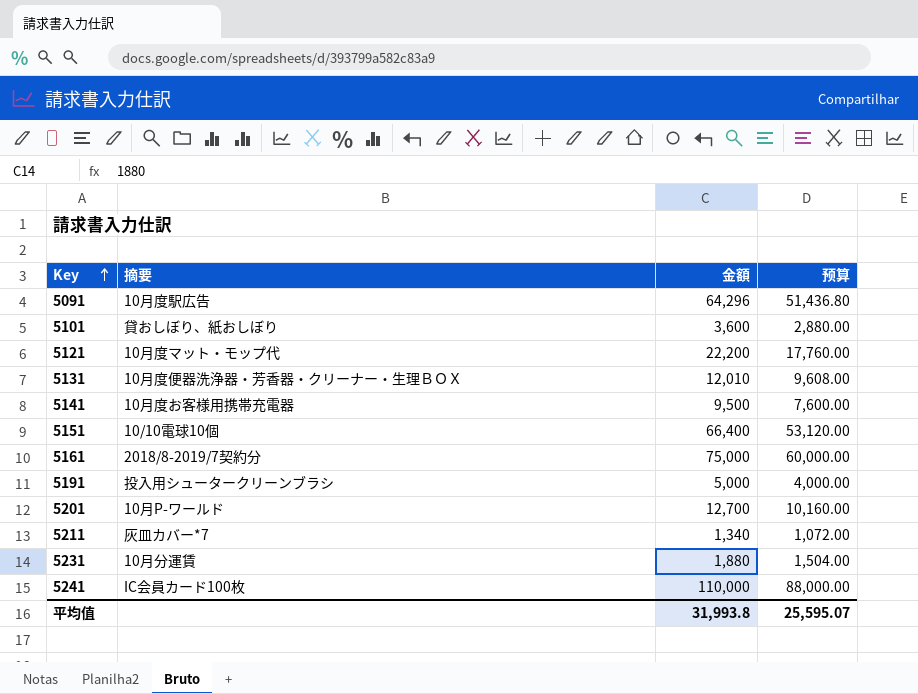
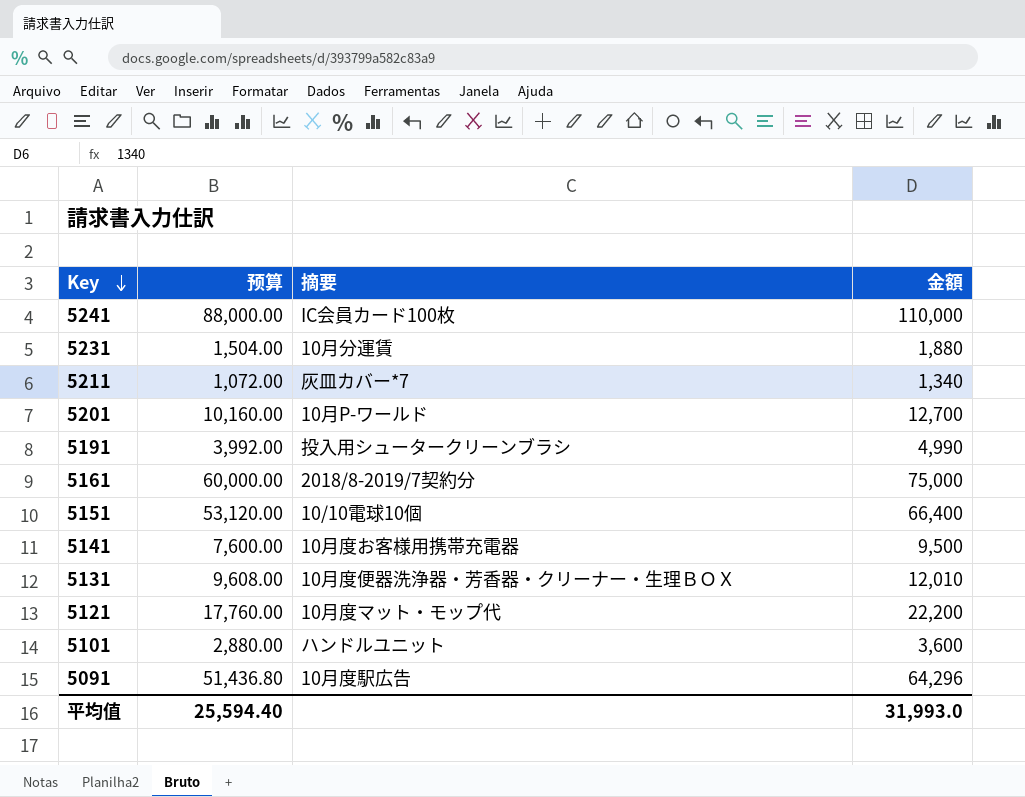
row order: Key ascending -> Key descending
column 预算 | position: 4 -> 2
5191 | 预算: 4,000.00 -> 3,992.00
5191 | 金額: 5,000 -> 4,990
5101 | 摘要: 貸おしぼり、紙おしぼり -> ハンドルユニット
平均值 | 预算: 25,595.07 -> 25,594.40
平均值 | 金額: 31,993.8 -> 31,993.0

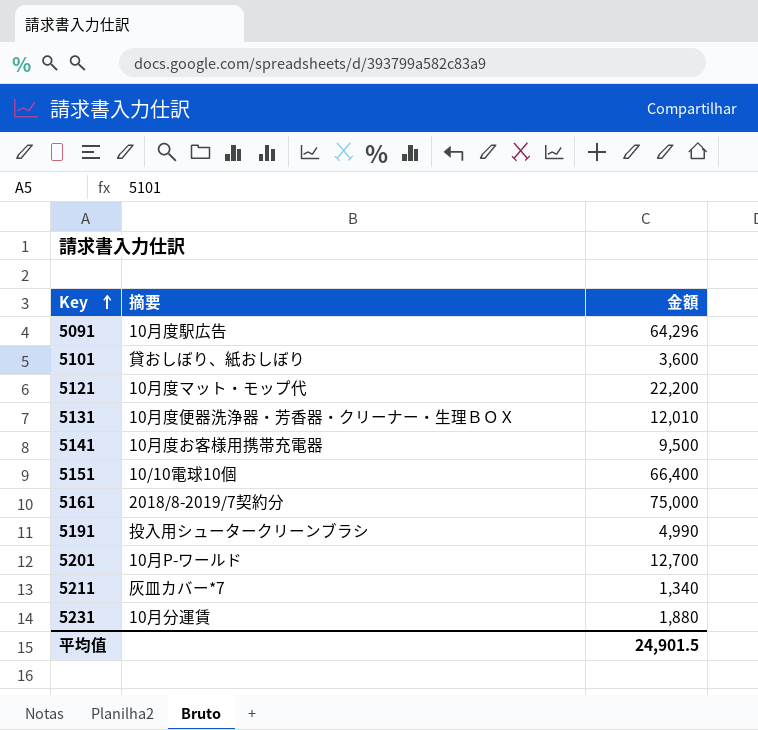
row order: Key descending -> Key ascending
column 预算 | formula: [金額] * 0.8 -> none
row 5241: 88,000.00 | IC会員カード100枚 | 110,000 -> none
5101 | 摘要: ハンドルユニット -> 貸おしぼり、紙おしぼり
平均值 | 金額: 31,993.0 -> 24,901.5

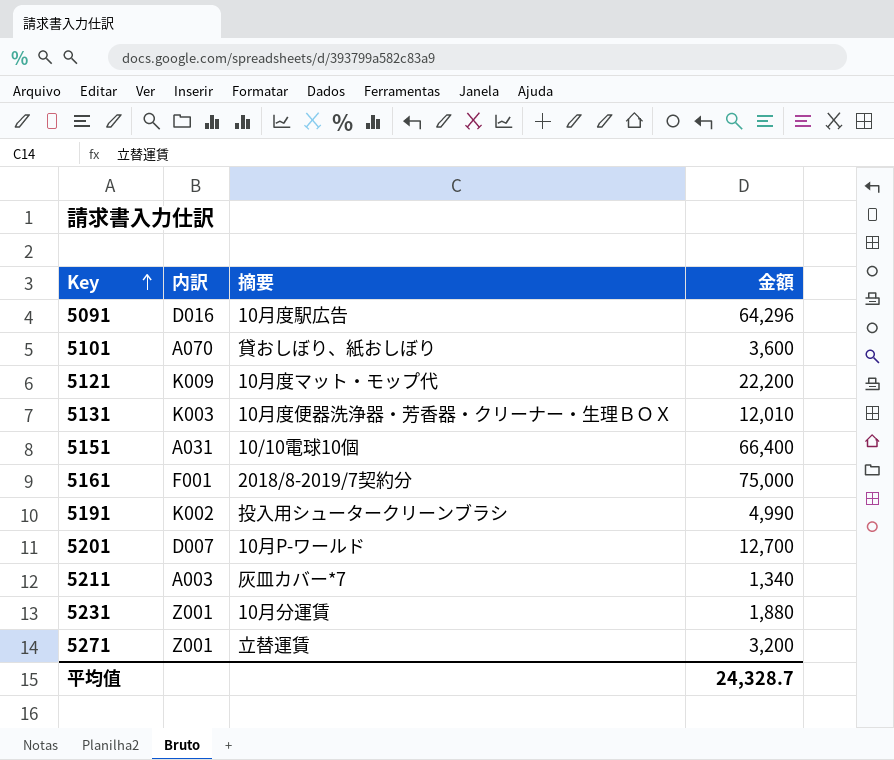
column 内訳 | position: none -> 2
row 5141: 10月度お客様用携帯充電器 | 9,500 -> none
row 5271: none -> Z001 | 立替運賃 | 3,200
平均值 | 金額: 24,901.5 -> 24,328.7

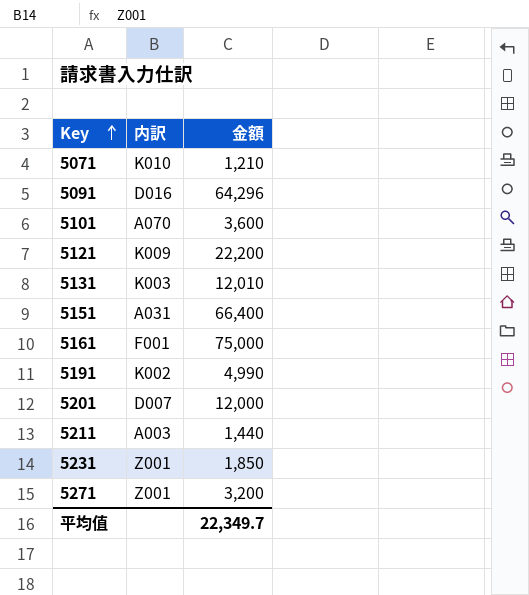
column 摘要 | position: 3 -> none
row 5071: none -> K010 | 1,210
5201 | 金額: 12,700 -> 12,000
5211 | 金額: 1,340 -> 1,440
5231 | 金額: 1,880 -> 1,850
平均值 | 金額: 24,328.7 -> 22,349.7

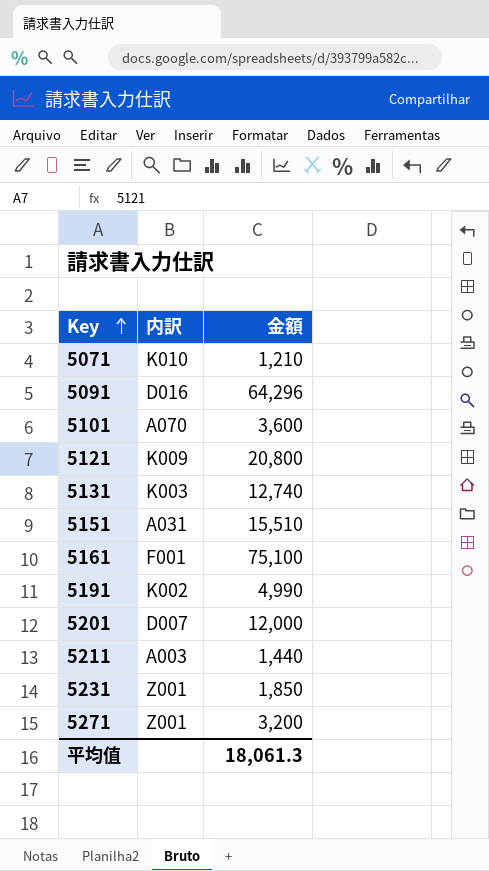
5121 | 金額: 22,200 -> 20,800
5131 | 金額: 12,010 -> 12,740
5151 | 金額: 66,400 -> 15,510
5161 | 金額: 75,000 -> 75,100
平均值 | 金額: 22,349.7 -> 18,061.3

